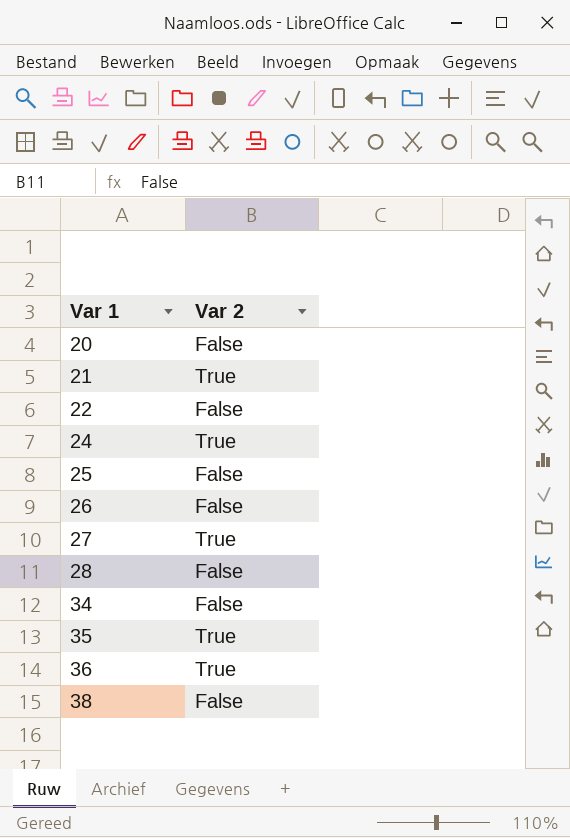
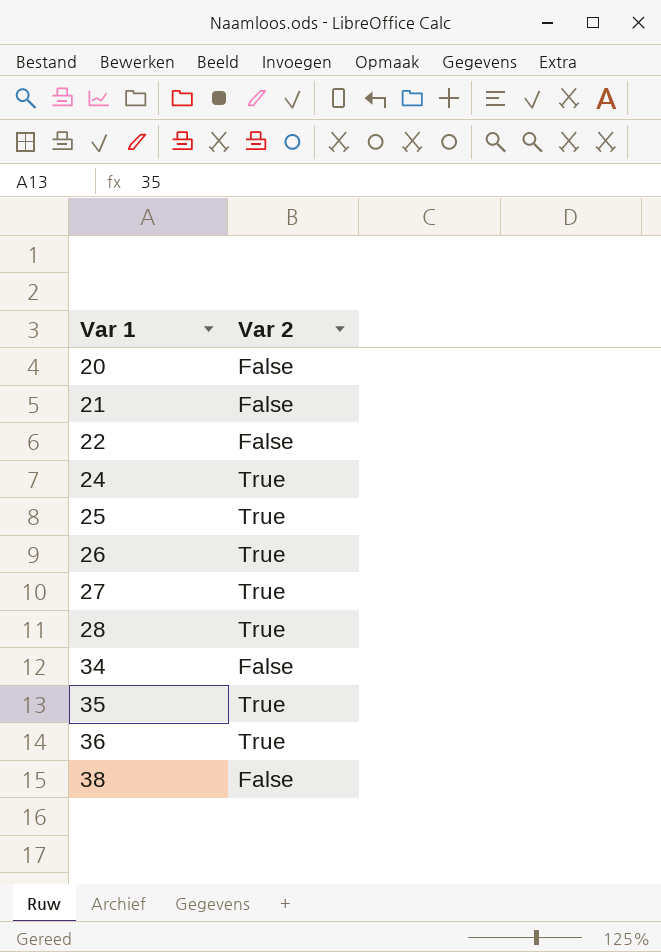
21 | Var 2: True -> False
25 | Var 2: False -> True
26 | Var 2: False -> True
28 | Var 2: False -> True

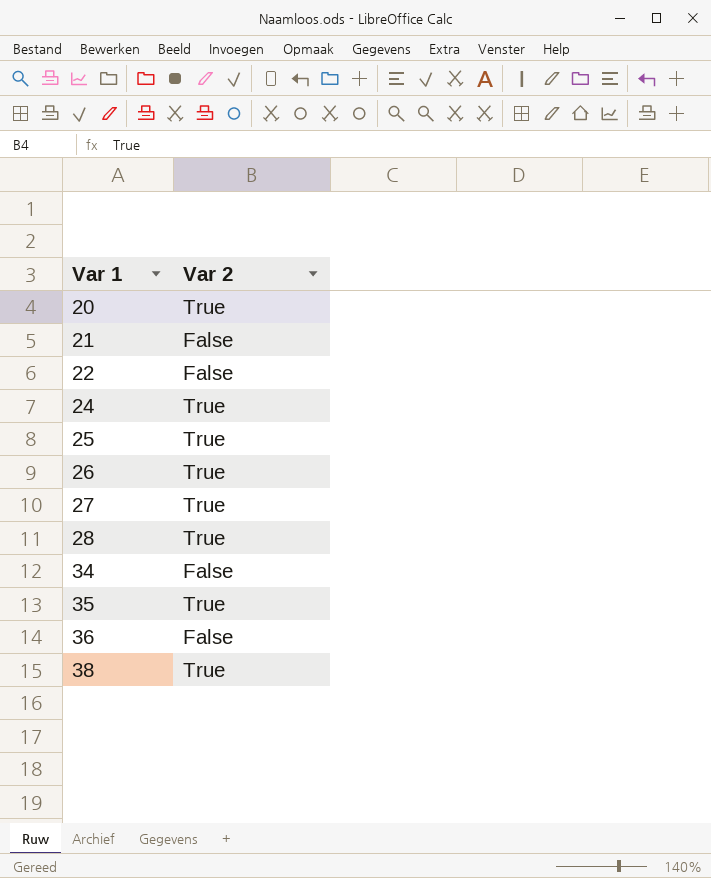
20 | Var 2: False -> True
36 | Var 2: True -> False
38 | Var 2: False -> True

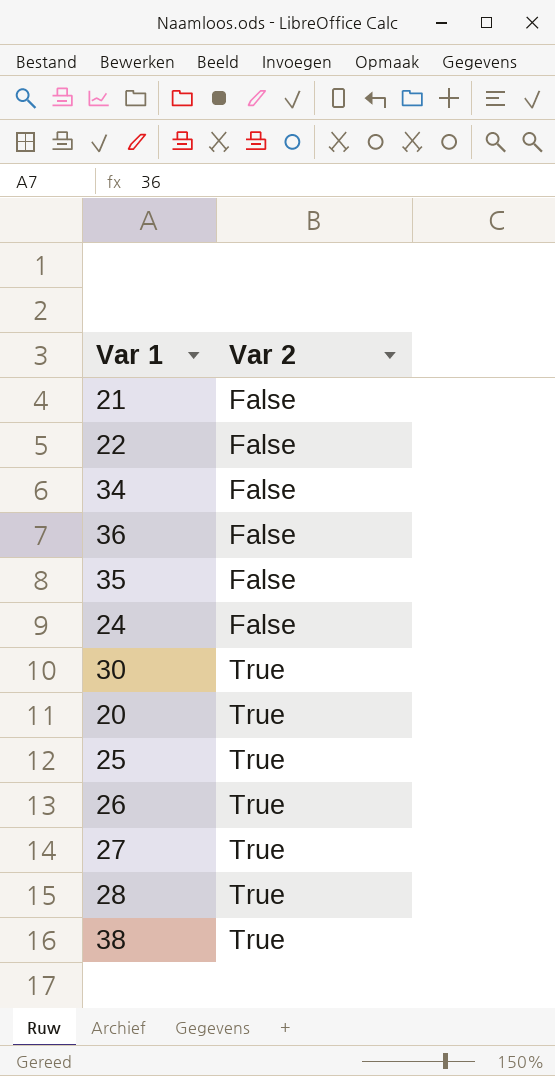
row order: Var 1 ascending -> Var 2 ascending
35 | Var 2: True -> False
24 | Var 2: True -> False
row 30: none -> True

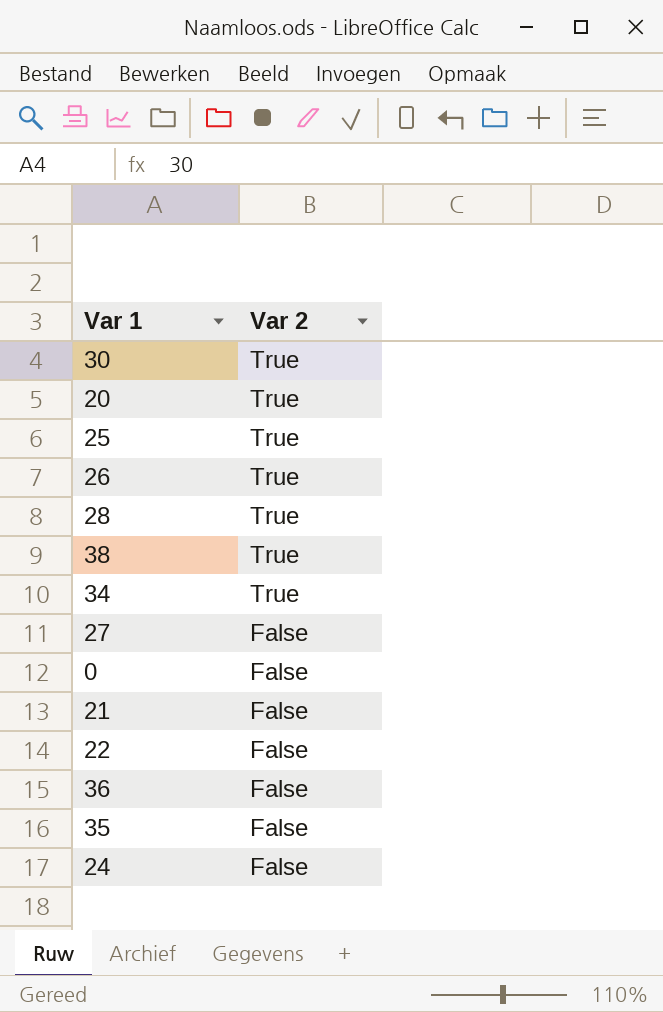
row order: Var 2 ascending -> Var 2 descending
34 | Var 2: False -> True
27 | Var 2: True -> False
row 0: none -> False

